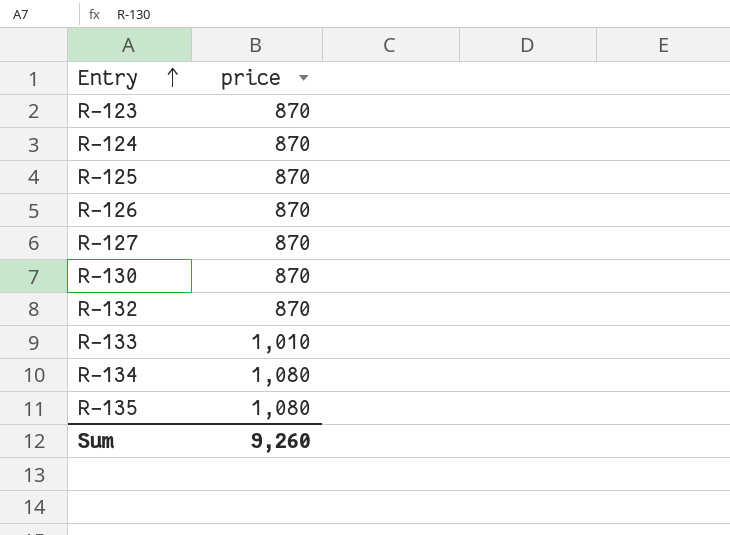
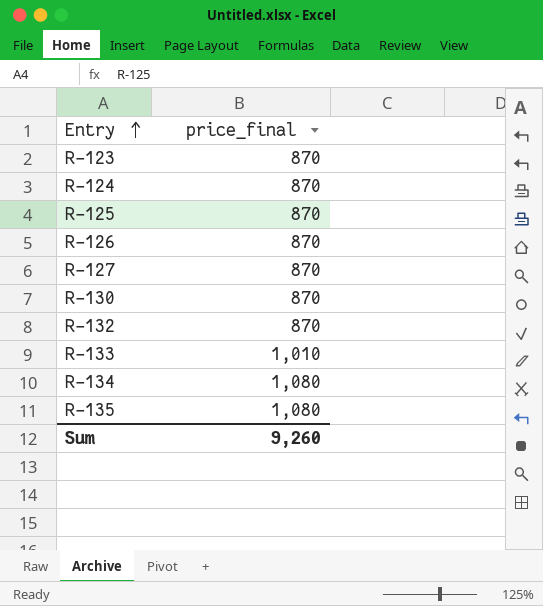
column name: price -> price_final

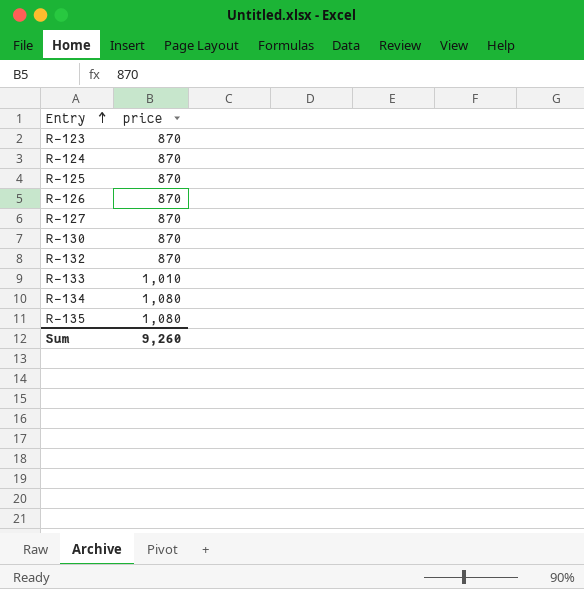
column name: price_final -> price

